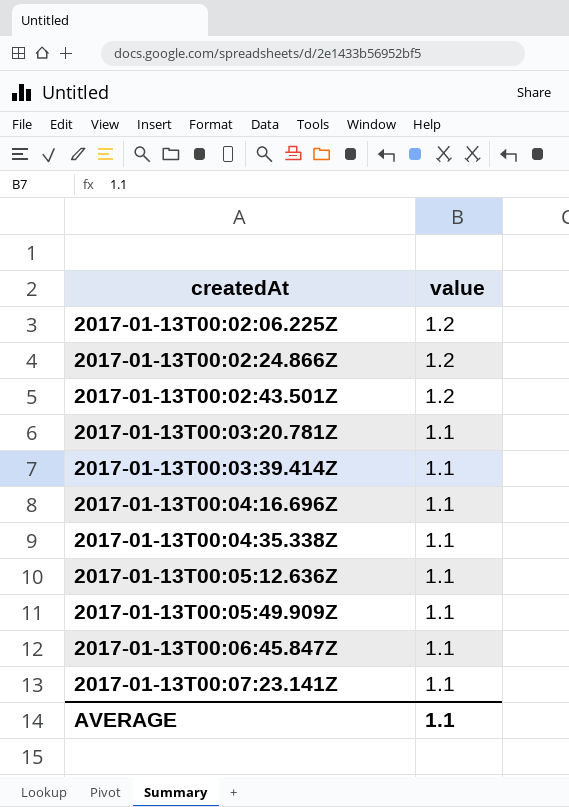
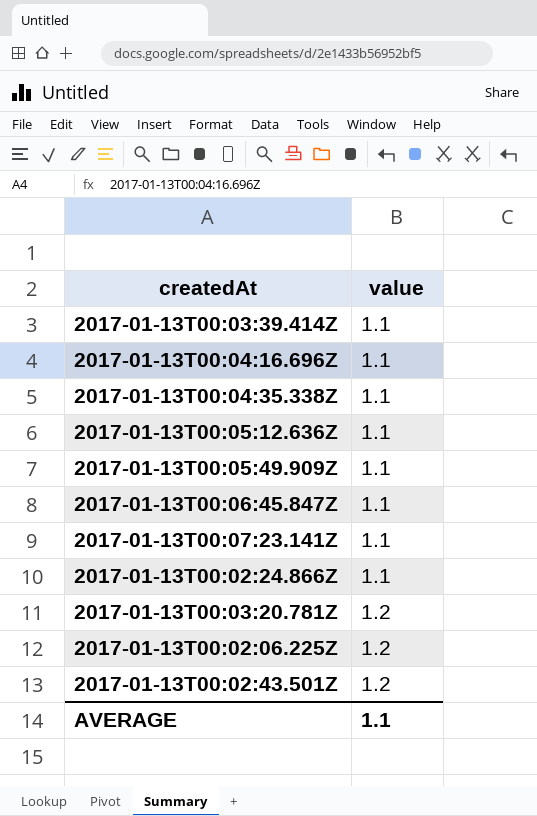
row order: createdAt ascending -> value ascending
2017-01-13T00:02:24.866Z | value: 1.2 -> 1.1
2017-01-13T00:03:20.781Z | value: 1.1 -> 1.2

